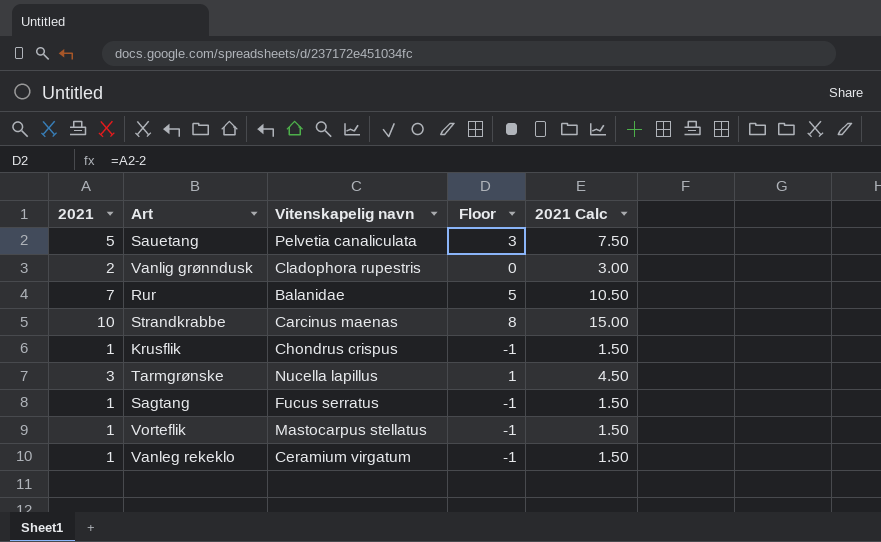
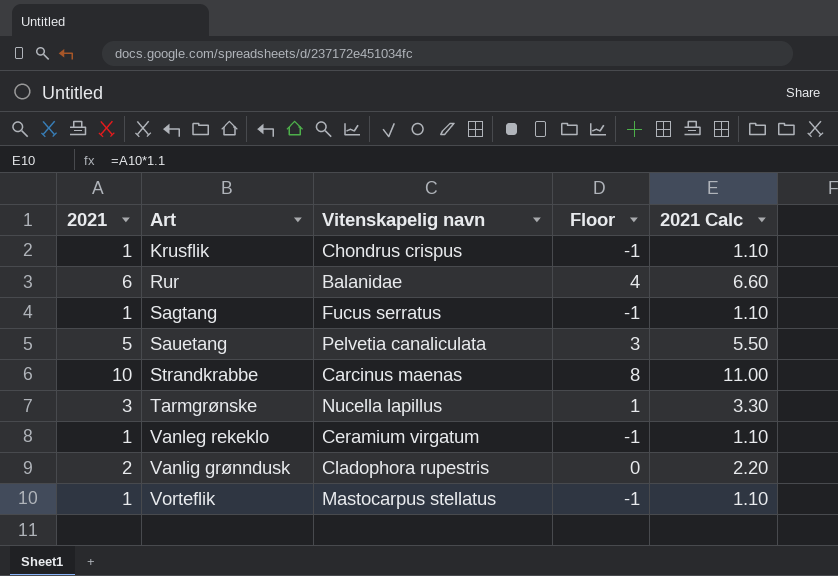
row order: none -> Art ascending
column 2021 Calc | formula: [2021] * 1.5 -> [2021] * 1.1
Rur | 2021: 7 -> 6
Rur | Floor: 5 -> 4

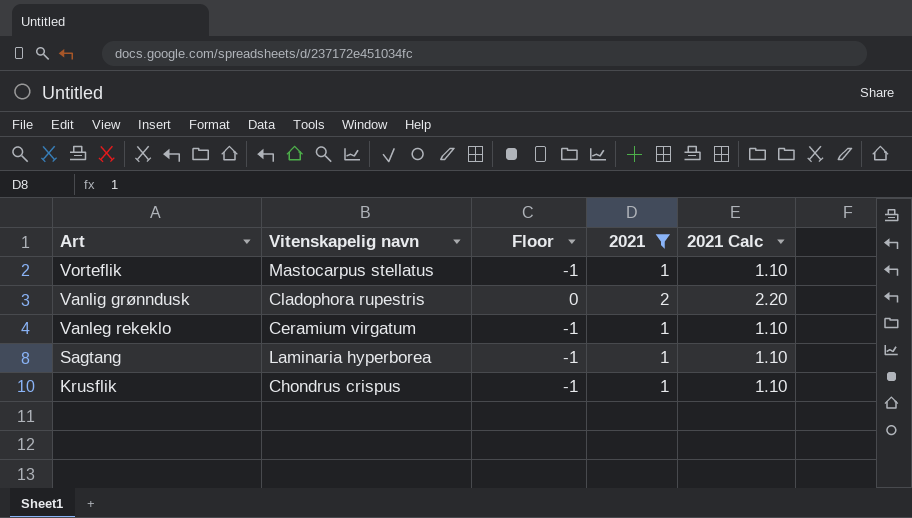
filter: none -> 2021 <= 2
row order: Art ascending -> Art descending
column 2021 | position: 1 -> 4
Sagtang | Vitenskapelig navn: Fucus serratus -> Laminaria hyperborea

